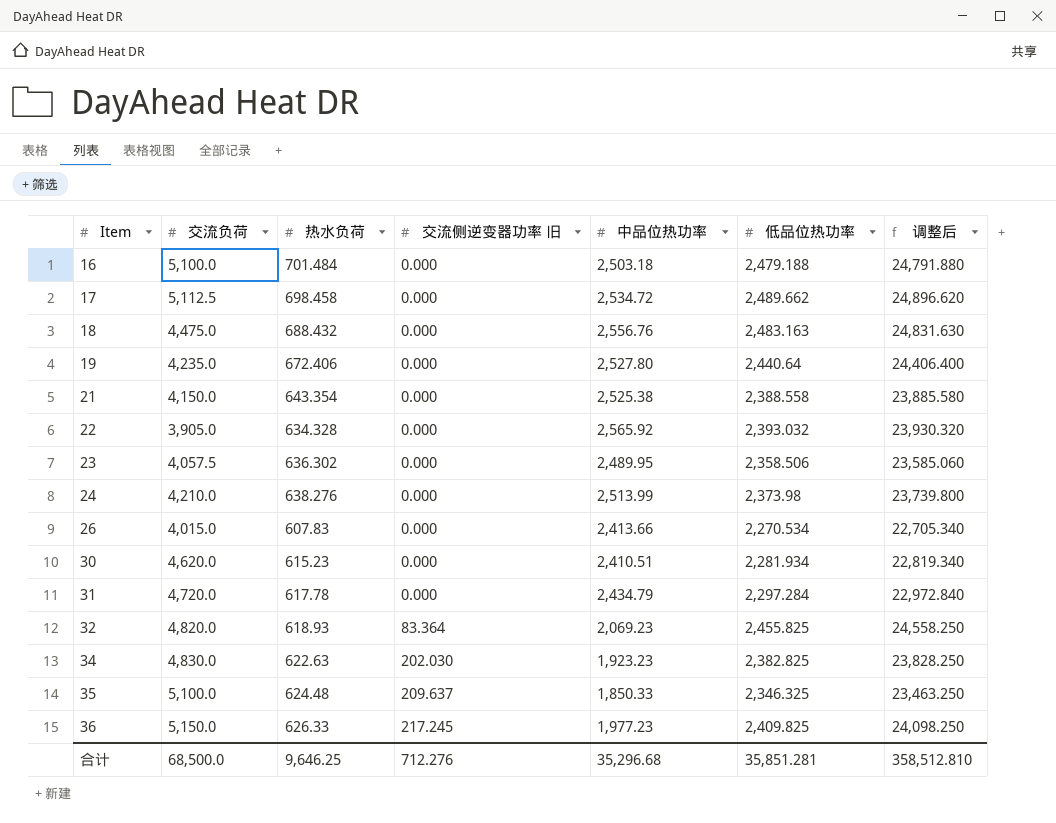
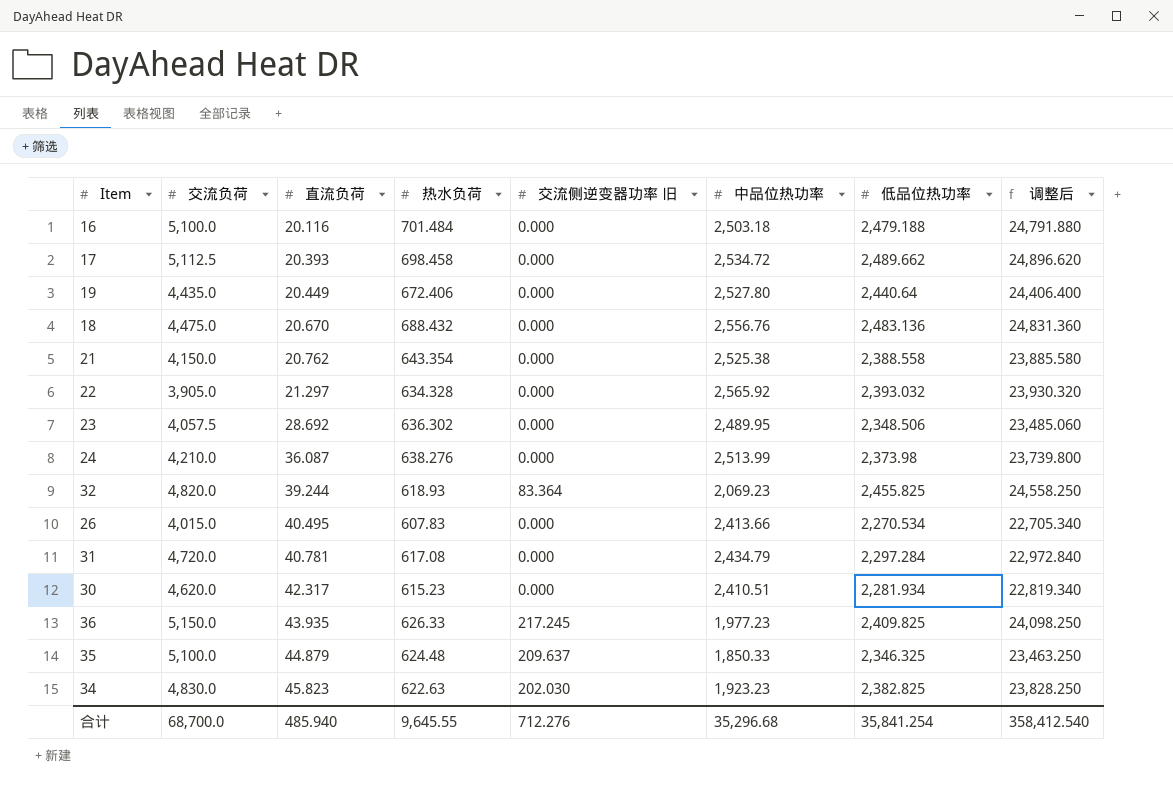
row order: Item ascending -> 直流负荷 ascending
column 直流负荷 | position: none -> 3
19 | 交流负荷: 4,235.0 -> 4,435.0
18 | 低品位热功率: 2,483.163 -> 2,483.136
18 | 调整后: 24,831.630 -> 24,831.360
23 | 低品位热功率: 2,358.506 -> 2,348.506
23 | 调整后: 23,585.060 -> 23,485.060
31 | 热水负荷: 617.78 -> 617.08
合计 | 交流负荷: 68,500.0 -> 68,700.0
合计 | 热水负荷: 9,646.25 -> 9,645.55
合计 | 低品位热功率: 35,851.281 -> 35,841.254
合计 | 调整后: 358,512.810 -> 358,412.540

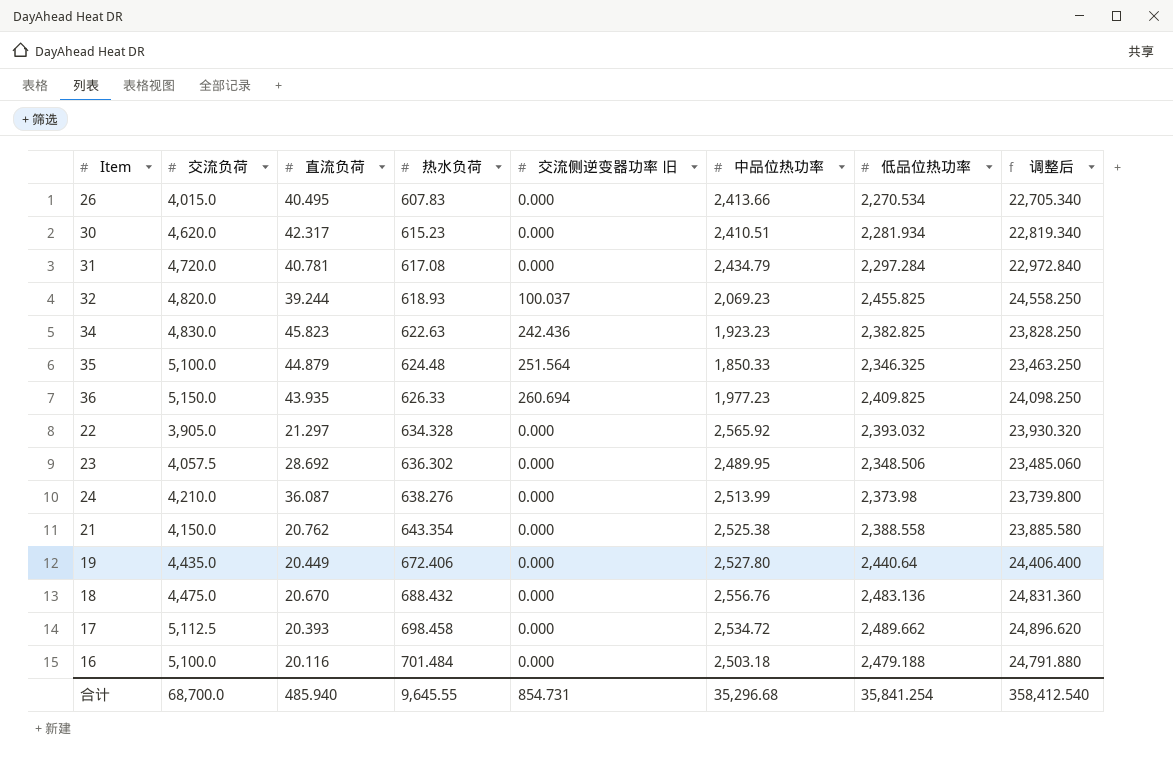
row order: 直流负荷 ascending -> 热水负荷 ascending
32 | 交流侧逆变器功率 旧: 83.364 -> 100.037
34 | 交流侧逆变器功率 旧: 202.030 -> 242.436
35 | 交流侧逆变器功率 旧: 209.637 -> 251.564
36 | 交流侧逆变器功率 旧: 217.245 -> 260.694
合计 | 交流侧逆变器功率 旧: 712.276 -> 854.731

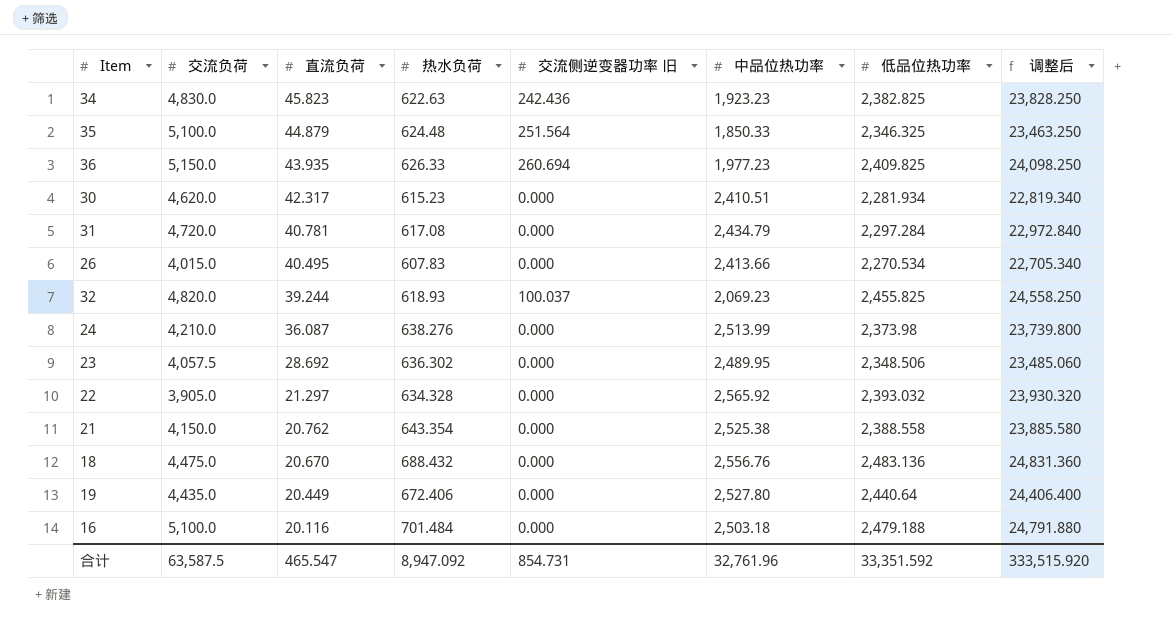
row order: 热水负荷 ascending -> 直流负荷 descending
row 17: 5,112.5 | 20.393 | 698.458 | 0.000 | 2,534.72 | 2,489.662 | 24,896.620 -> none
合计 | 交流负荷: 68,700.0 -> 63,587.5
合计 | 直流负荷: 485.940 -> 465.547
合计 | 热水负荷: 9,645.55 -> 8,947.092
合计 | 中品位热功率: 35,296.68 -> 32,761.96
合计 | 低品位热功率: 35,841.254 -> 33,351.592
合计 | 调整后: 358,412.540 -> 333,515.920

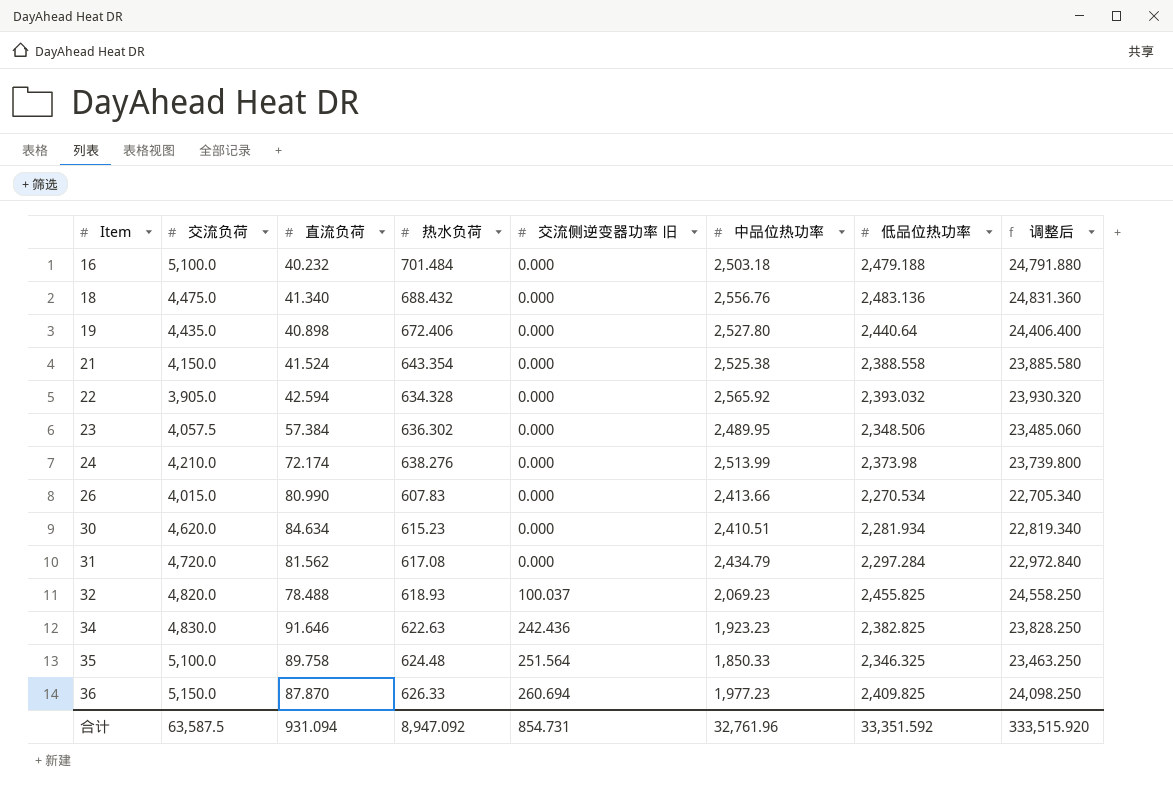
row order: 直流负荷 descending -> Item ascending
16 | 直流负荷: 20.116 -> 40.232
18 | 直流负荷: 20.670 -> 41.340
19 | 直流负荷: 20.449 -> 40.898
21 | 直流负荷: 20.762 -> 41.524
22 | 直流负荷: 21.297 -> 42.594
23 | 直流负荷: 28.692 -> 57.384
24 | 直流负荷: 36.087 -> 72.174
26 | 直流负荷: 40.495 -> 80.990
30 | 直流负荷: 42.317 -> 84.634
31 | 直流负荷: 40.781 -> 81.562
32 | 直流负荷: 39.244 -> 78.488
34 | 直流负荷: 45.823 -> 91.646
35 | 直流负荷: 44.879 -> 89.758
36 | 直流负荷: 43.935 -> 87.870
合计 | 直流负荷: 465.547 -> 931.094

